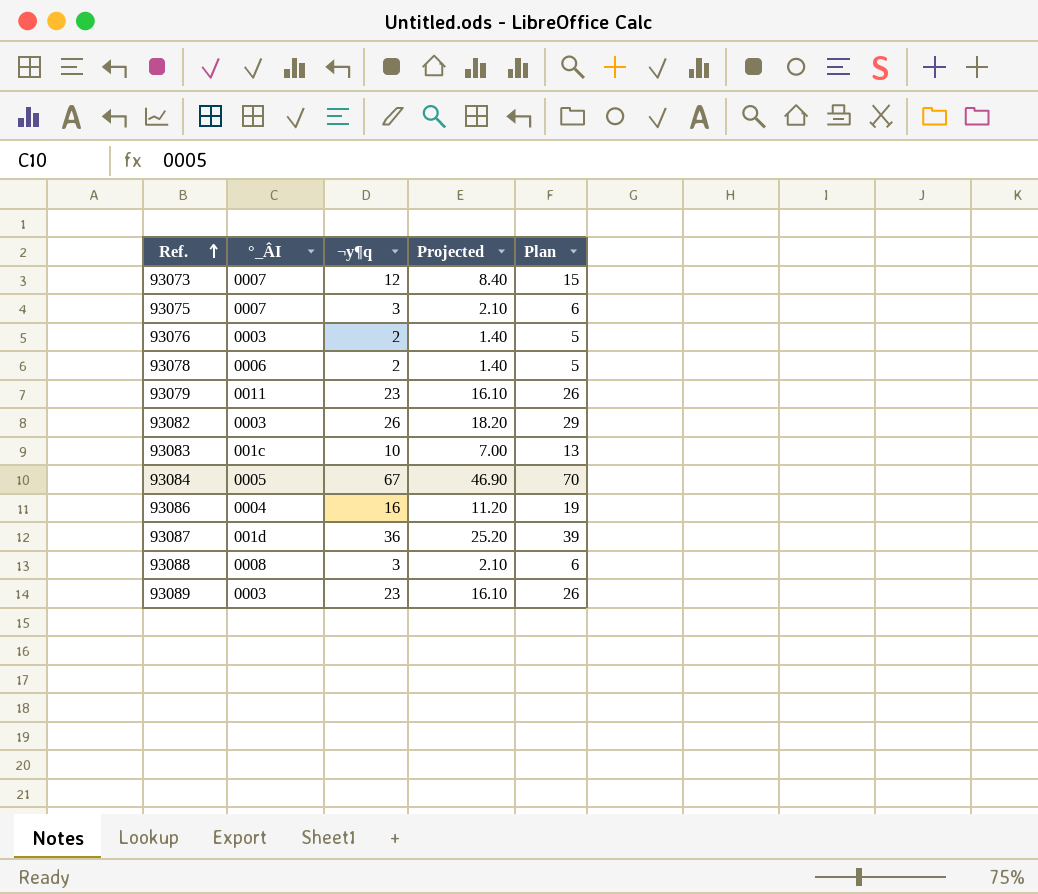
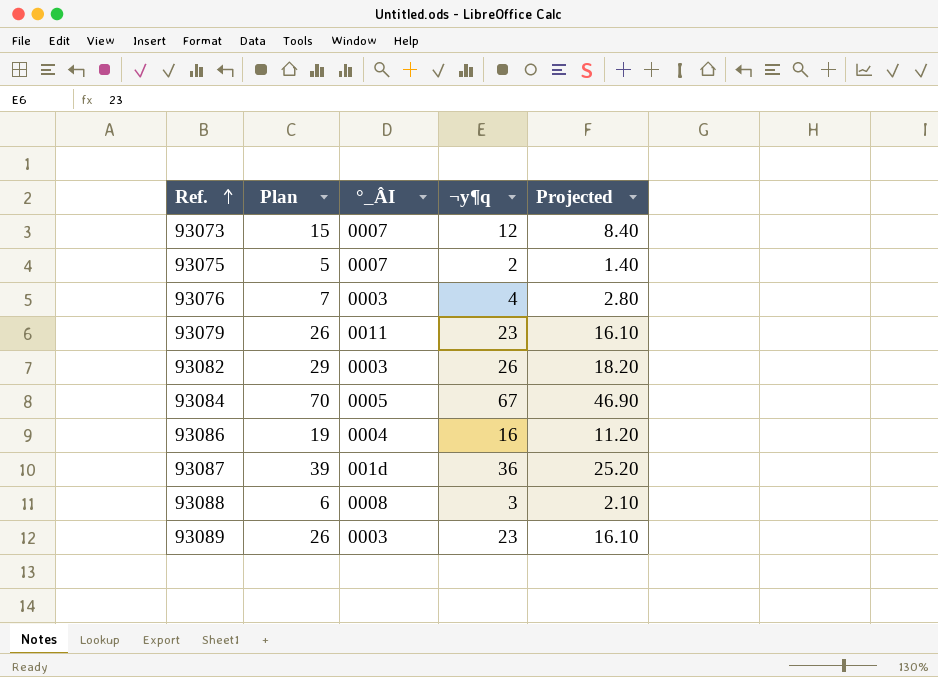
column Plan | position: 5 -> 2
row 93078: 0006 | 2 | 1.40 | 5 -> none
row 93083: 001c | 10 | 7.00 | 13 -> none
93075 | Plan: 6 -> 5
93075 | ¬y¶q: 3 -> 2
93075 | Projected: 2.10 -> 1.40
93076 | Plan: 5 -> 7
93076 | ¬y¶q: 2 -> 4
93076 | Projected: 1.40 -> 2.80

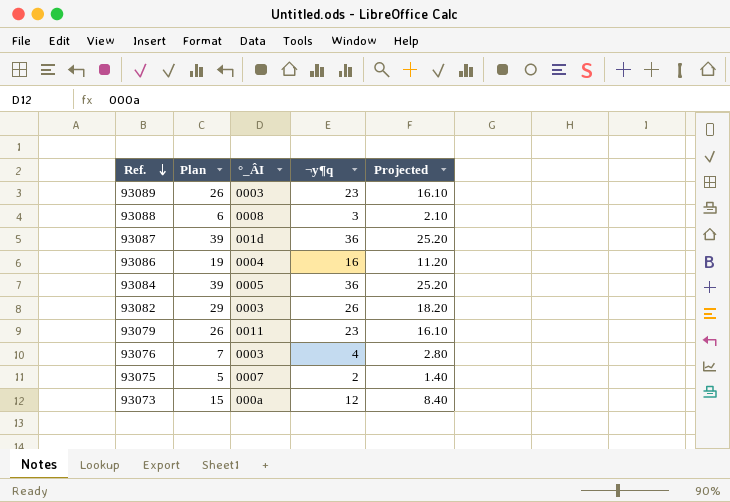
row order: Ref. ascending -> Ref. descending
93084 | Plan: 70 -> 39
93084 | ¬y¶q: 67 -> 36
93084 | Projected: 46.90 -> 25.20
93073 | °_ÂI: 0007 -> 000a

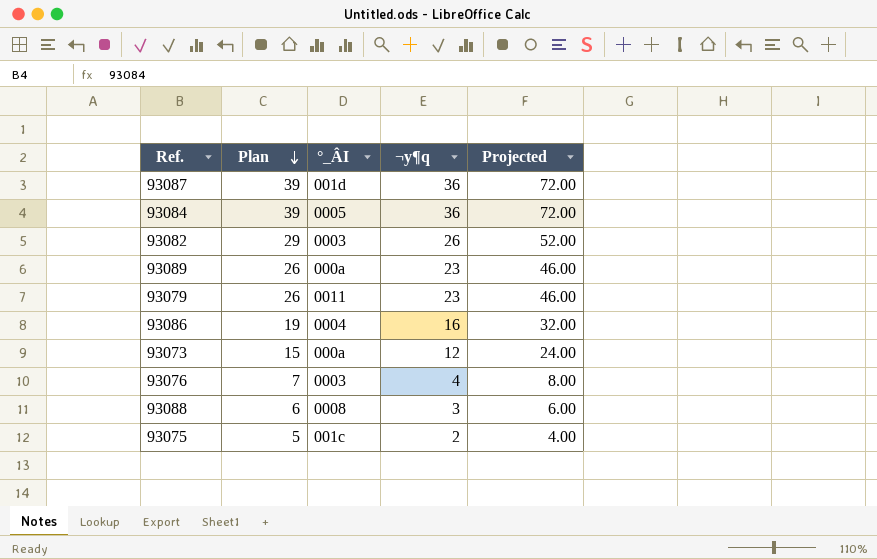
row order: Ref. descending -> Plan descending
column Projected | formula: [¬y¶q] * 0.7 -> [¬y¶q] * 2
93089 | °_ÂI: 0003 -> 000a
93075 | °_ÂI: 0007 -> 001c

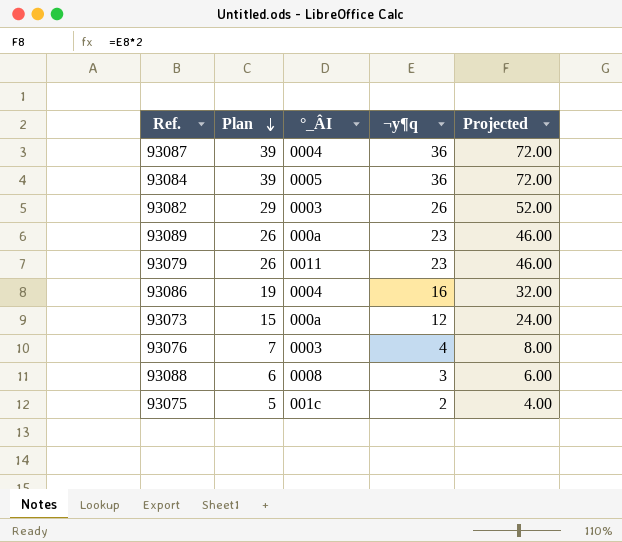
93087 | °_ÂI: 001d -> 0004

